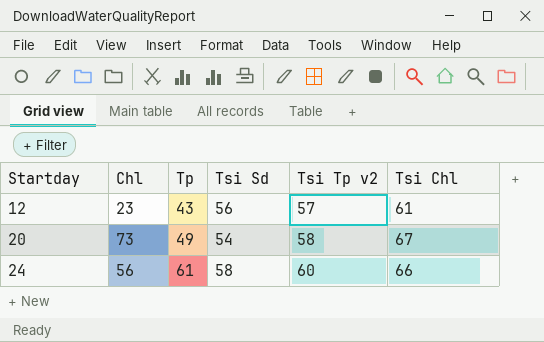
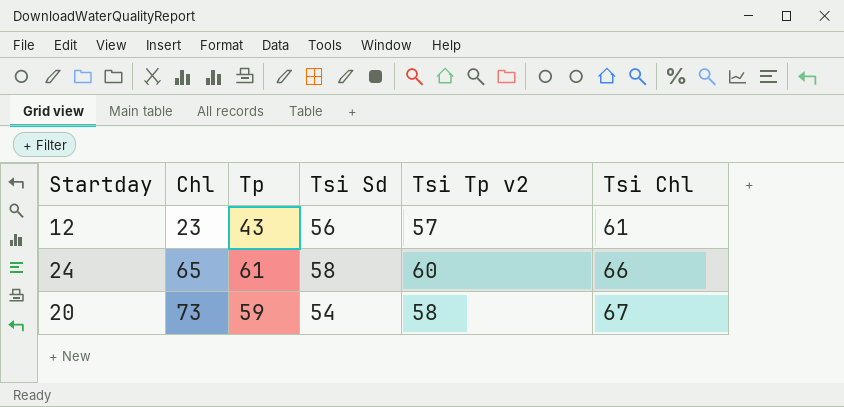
row order: Startday ascending -> Chl ascending
24 | Chl: 56 -> 65
20 | Tp: 49 -> 59

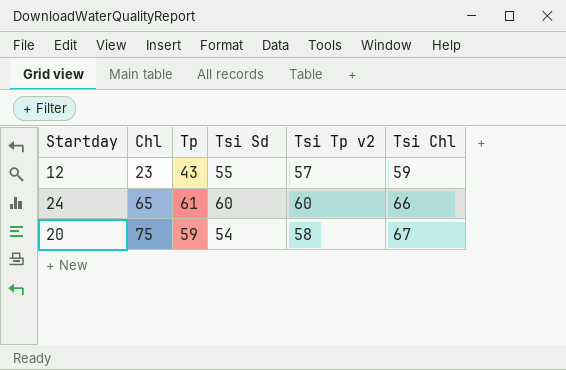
12 | Tsi Sd: 56 -> 55
12 | Tsi Chl: 61 -> 59
24 | Tsi Sd: 58 -> 60
20 | Chl: 73 -> 75

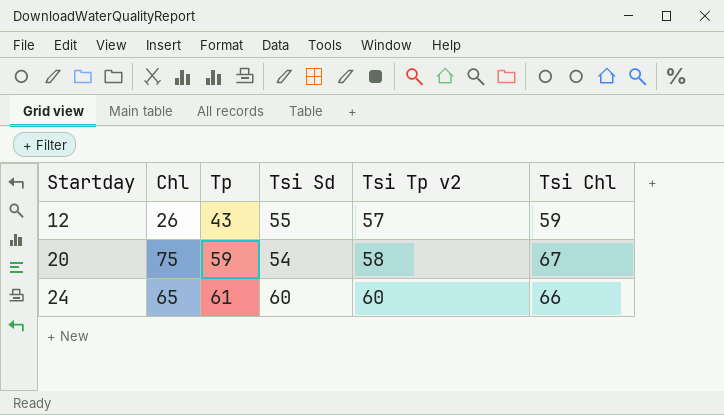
row order: Chl ascending -> Startday ascending
12 | Chl: 23 -> 26

